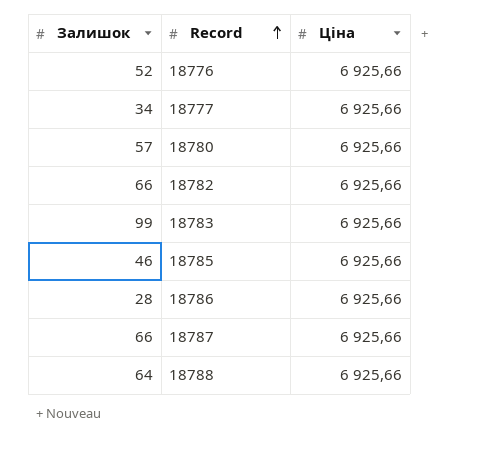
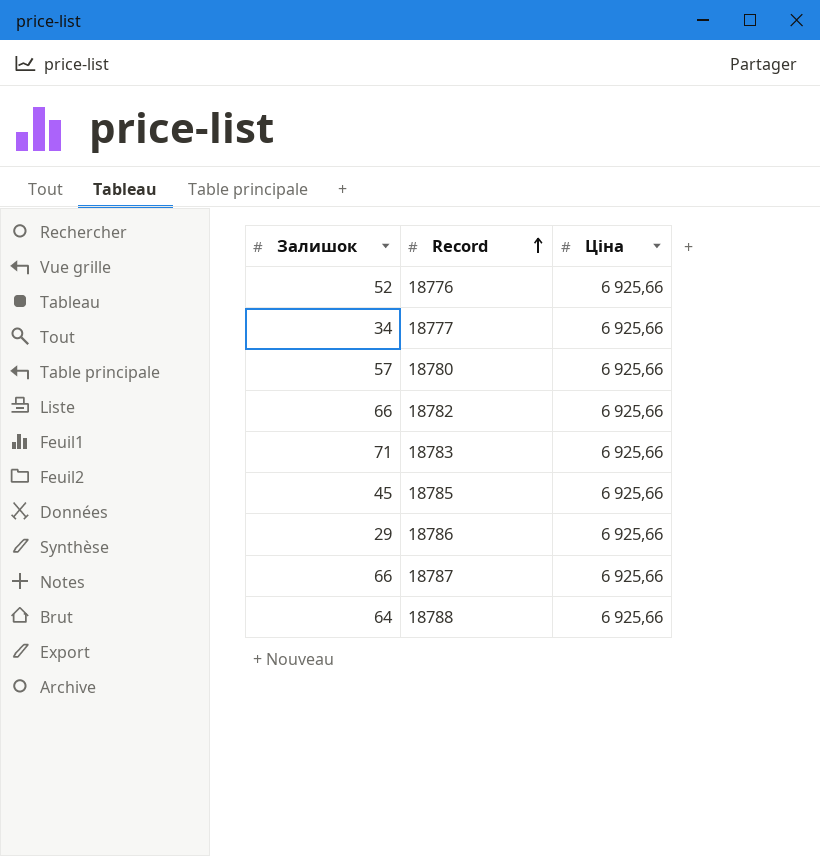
18783 | Залишок: 99 -> 71
18785 | Залишок: 46 -> 45
18786 | Залишок: 28 -> 29

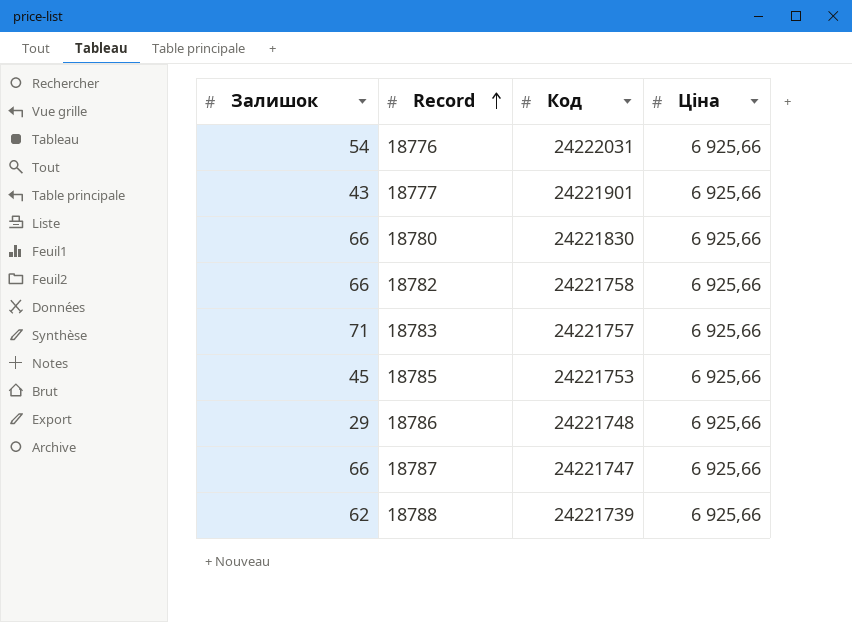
column Код | position: none -> 3
18776 | Залишок: 52 -> 54
18777 | Залишок: 34 -> 43
18780 | Залишок: 57 -> 66
18788 | Залишок: 64 -> 62

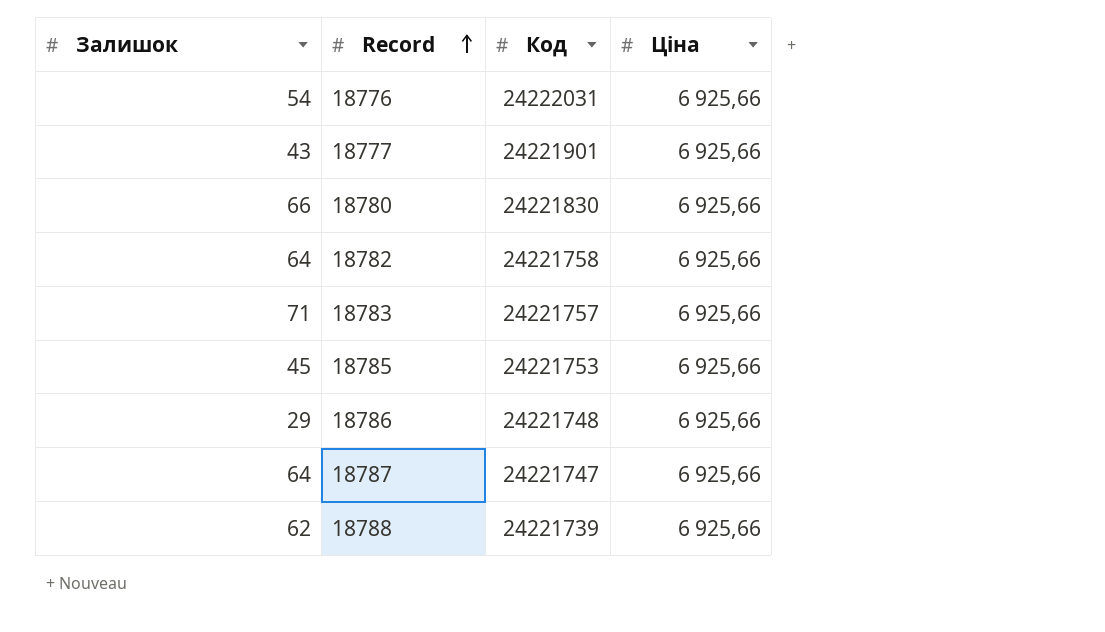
18782 | Залишок: 66 -> 64
18787 | Залишок: 66 -> 64

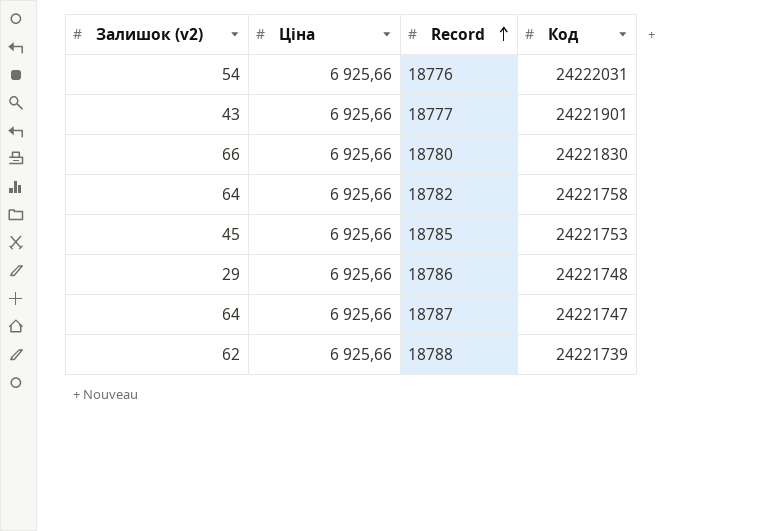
column name: Залишок -> Залишок (v2)
column Ціна | position: 4 -> 2
row 18783: 71 | 24221757 | 6 925,66 -> none

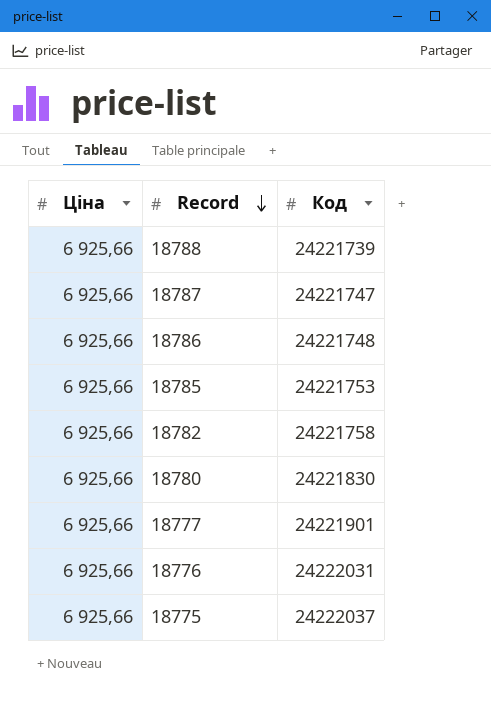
row order: Record ascending -> Record descending
column Залишок (v2) | position: 1 -> none
row 18775: none -> 6 925,66 | 24222037

